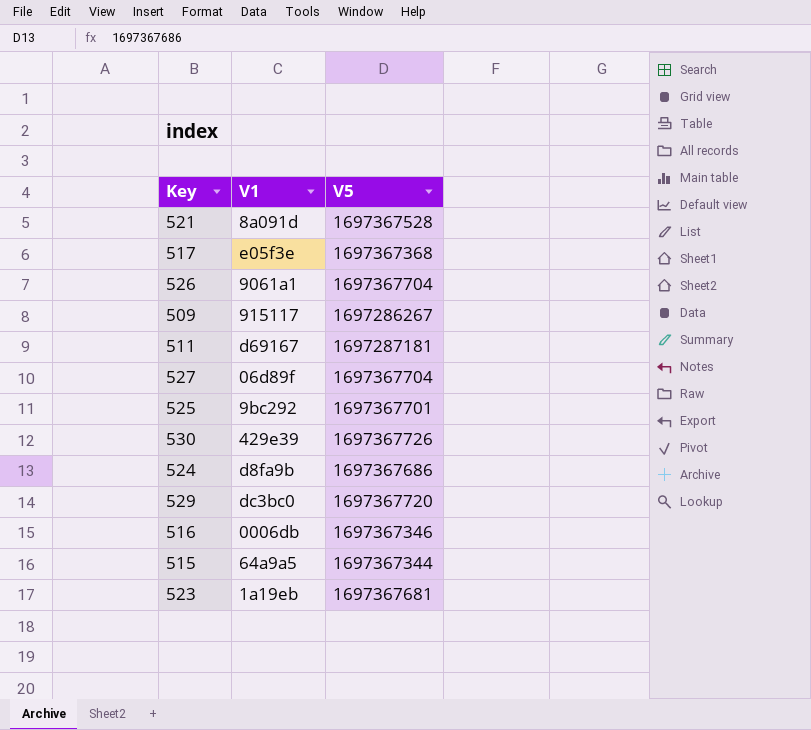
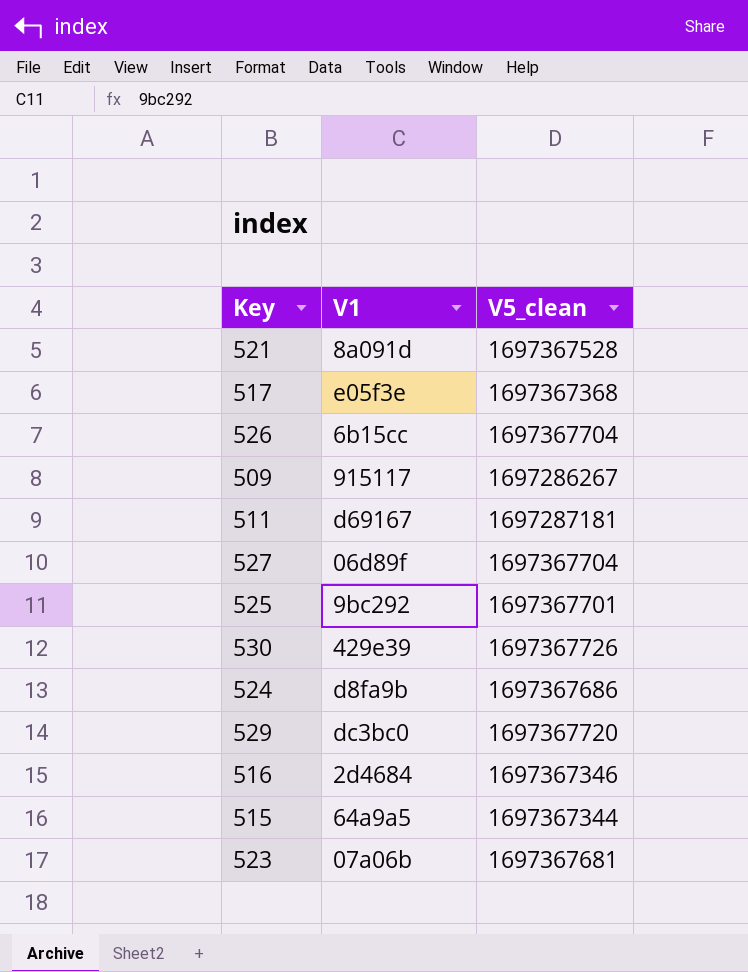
column name: V5 -> V5_clean
526 | V1: 9061a1 -> 6b15cc
516 | V1: 0006db -> 2d4684
523 | V1: 1a19eb -> 07a06b

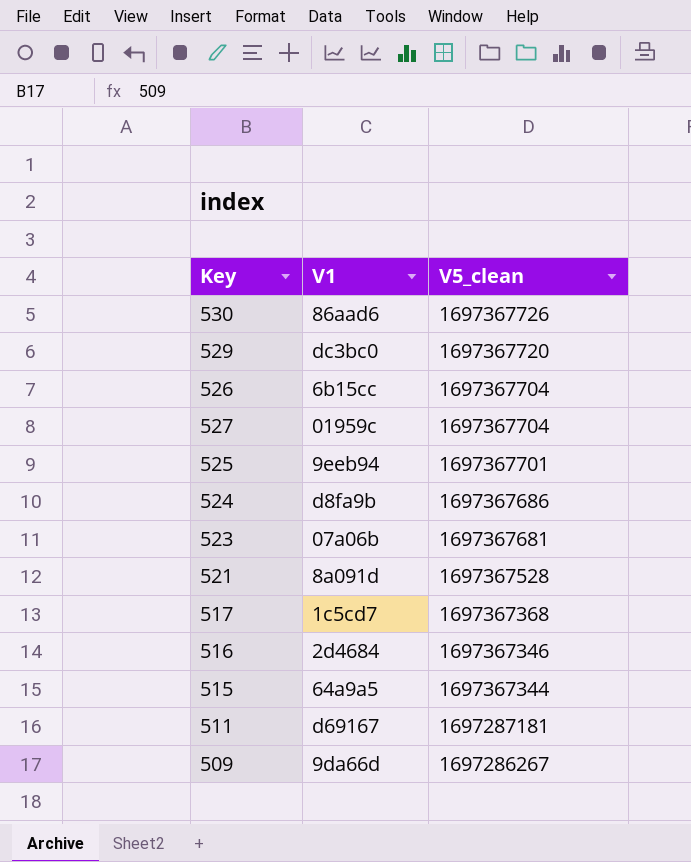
row order: none -> V5_clean descending
530 | V1: 429e39 -> 86aad6
527 | V1: 06d89f -> 01959c
525 | V1: 9bc292 -> 9eeb94
517 | V1: e05f3e -> 1c5cd7
509 | V1: 915117 -> 9da66d

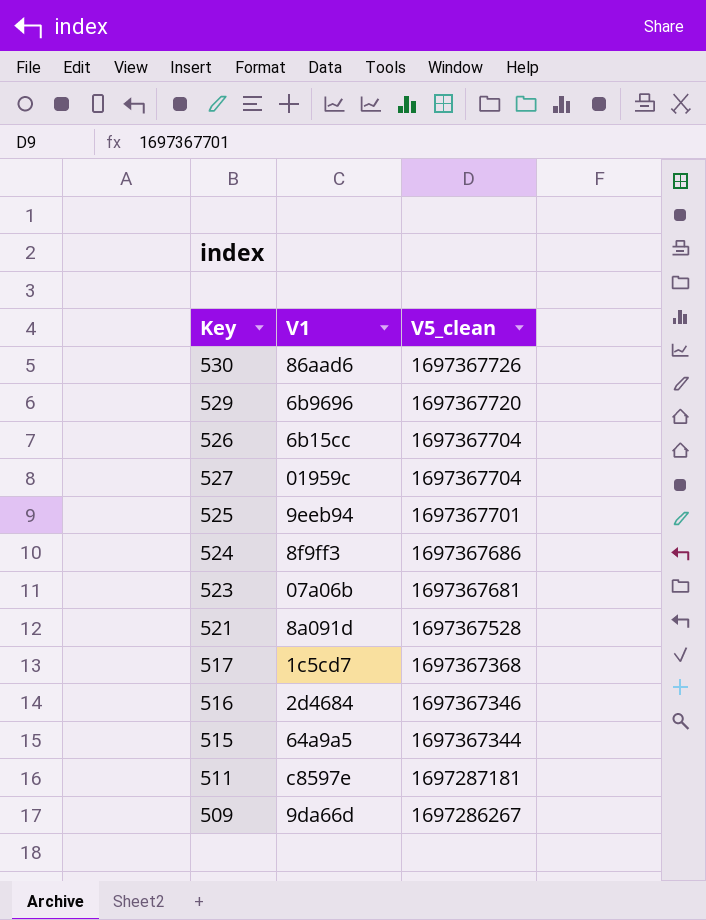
529 | V1: dc3bc0 -> 6b9696
524 | V1: d8fa9b -> 8f9ff3
511 | V1: d69167 -> c8597e

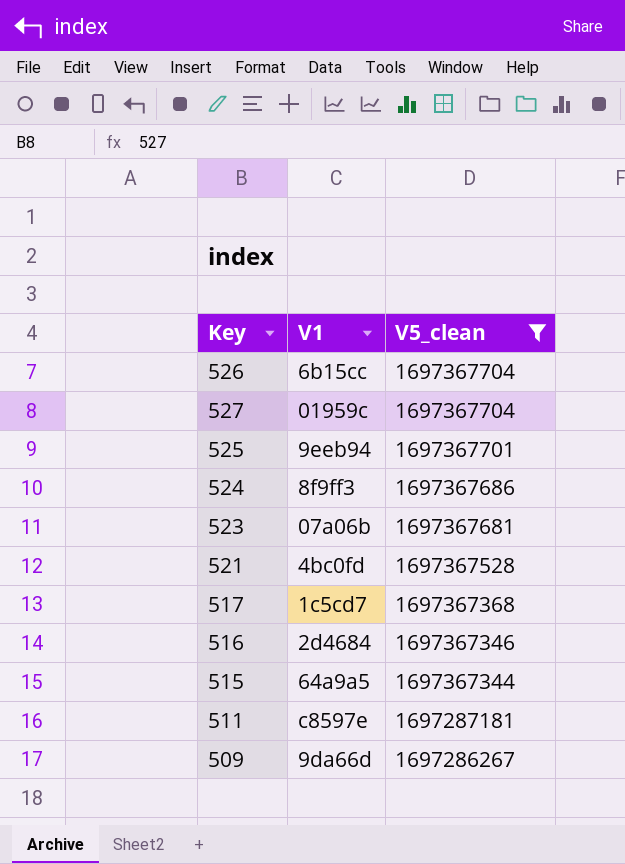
filter: none -> V5_clean <= 1697367704
521 | V1: 8a091d -> 4bc0fd

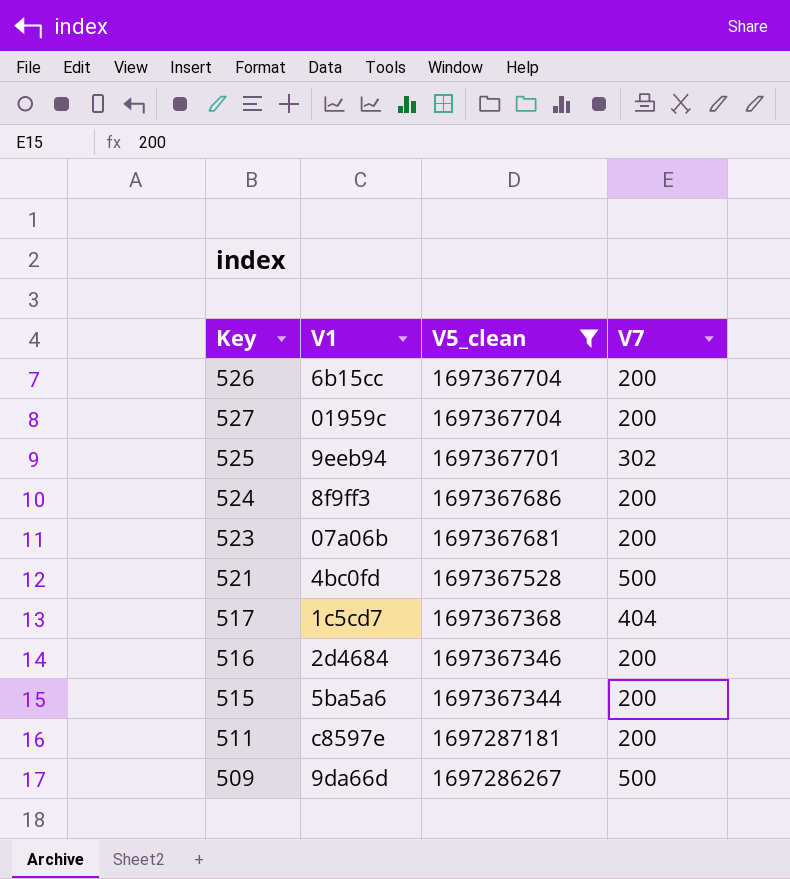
column V7 | position: none -> 4
515 | V1: 64a9a5 -> 5ba5a6

